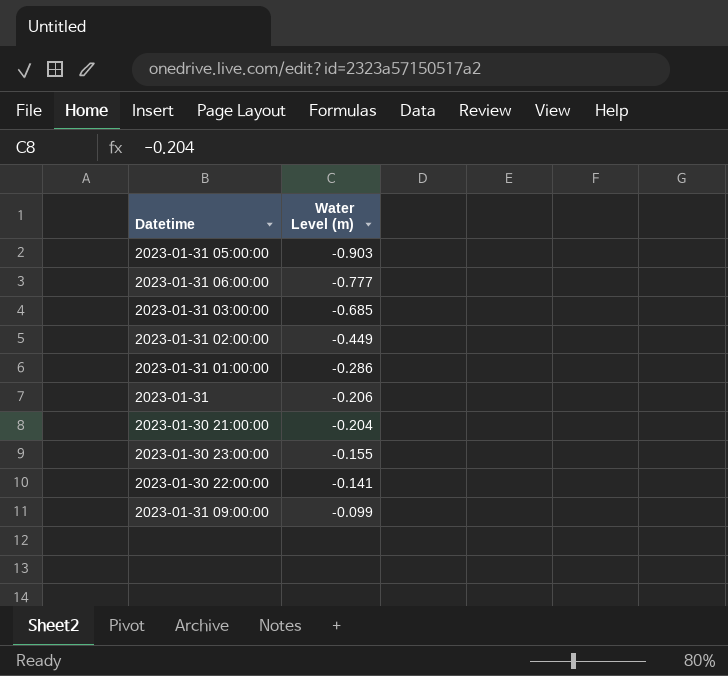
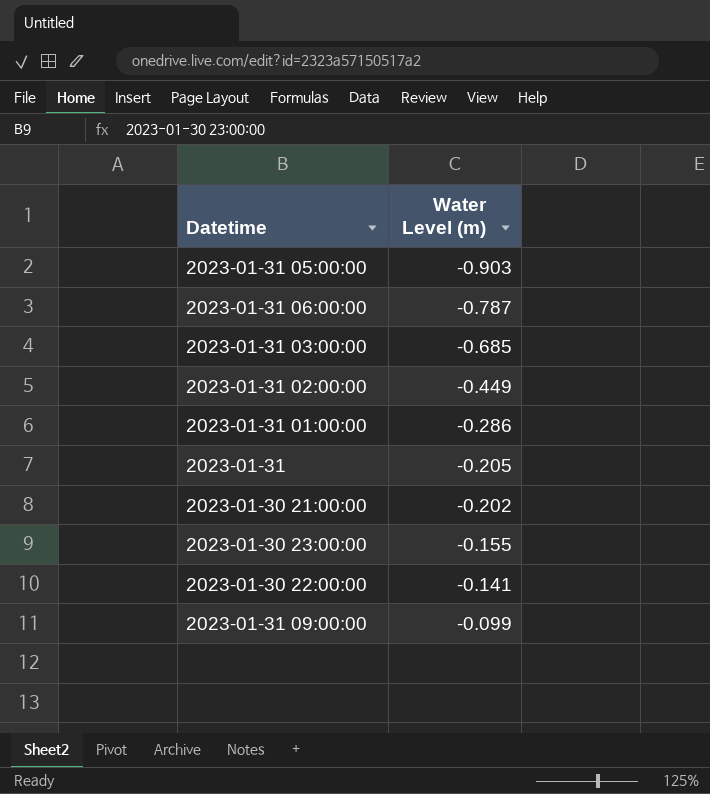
2023-01-31 06:00:00 | Water Level (m): -0.777 -> -0.787
2023-01-31 | Water Level (m): -0.206 -> -0.205
2023-01-30 21:00:00 | Water Level (m): -0.204 -> -0.202

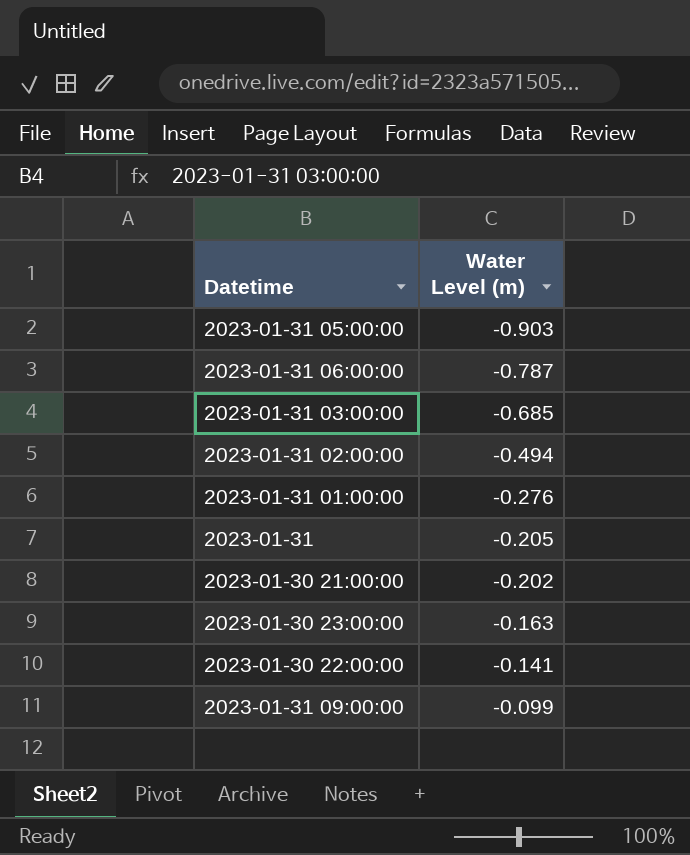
2023-01-31 02:00:00 | Water Level (m): -0.449 -> -0.494
2023-01-31 01:00:00 | Water Level (m): -0.286 -> -0.276
2023-01-30 23:00:00 | Water Level (m): -0.155 -> -0.163

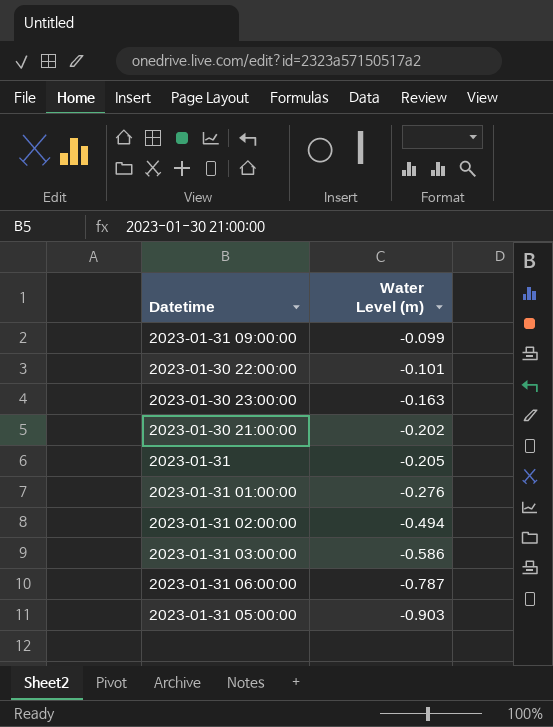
row order: Water Level (m) ascending -> Water Level (m) descending
2023-01-30 22:00:00 | Water Level (m): -0.141 -> -0.101
2023-01-31 03:00:00 | Water Level (m): -0.685 -> -0.586

